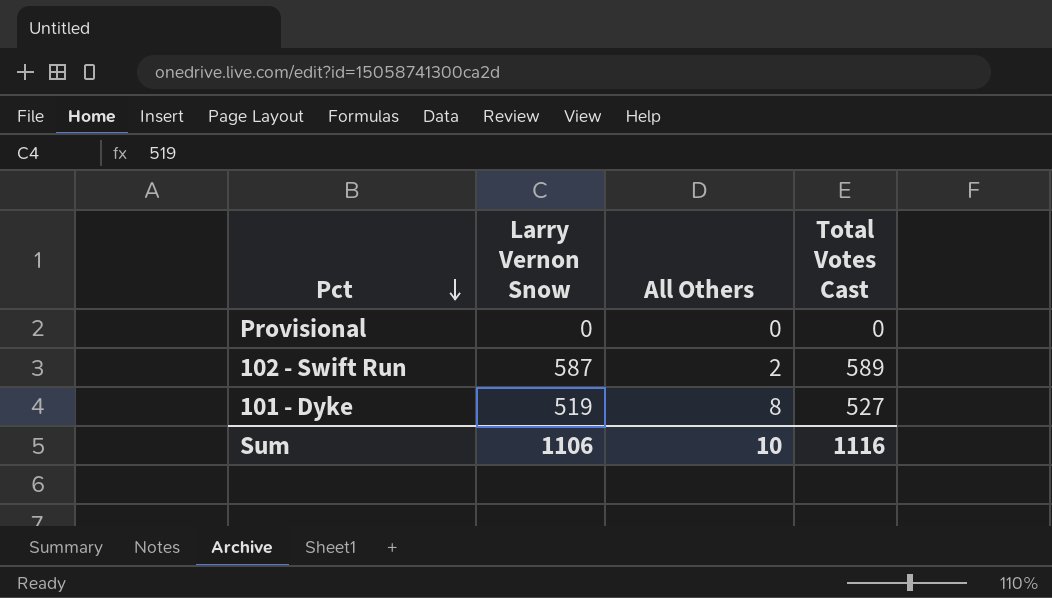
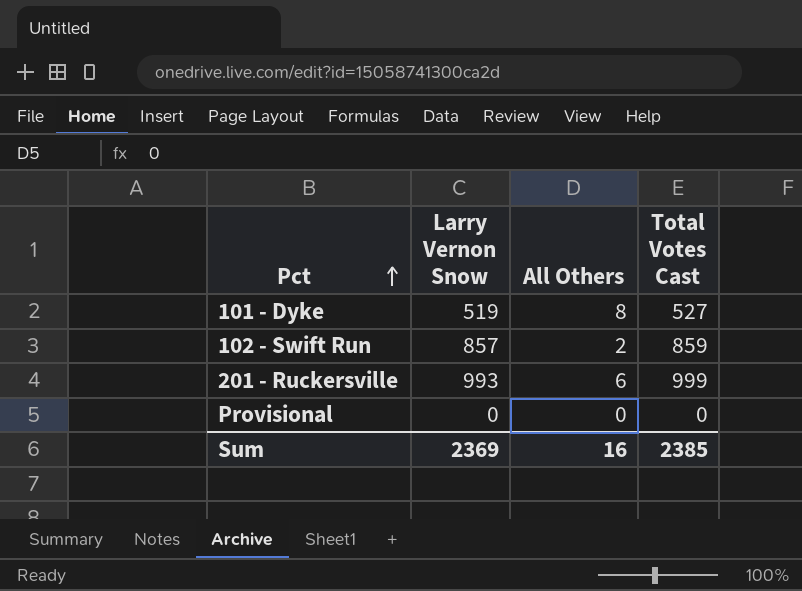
row order: Pct descending -> Pct ascending
102 - Swift Run | Larry Vernon Snow: 587 -> 857
102 - Swift Run | Total Votes Cast: 589 -> 859
row 201 - Ruckersville: none -> 993 | 6 | 999
Sum | Larry Vernon Snow: 1106 -> 2369
Sum | All Others: 10 -> 16
Sum | Total Votes Cast: 1116 -> 2385

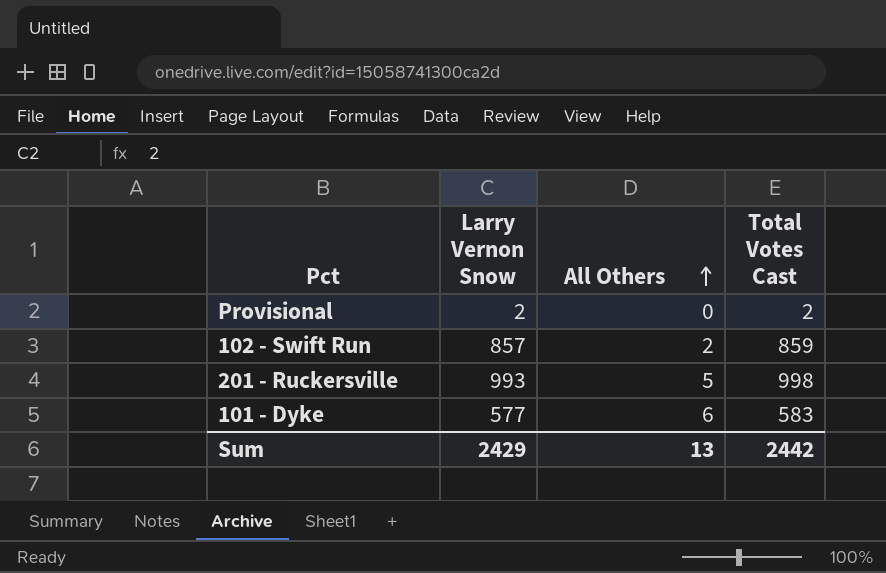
row order: Pct ascending -> All Others ascending
Provisional | Larry Vernon Snow: 0 -> 2
Provisional | Total Votes Cast: 0 -> 2
201 - Ruckersville | All Others: 6 -> 5
201 - Ruckersville | Total Votes Cast: 999 -> 998
101 - Dyke | Larry Vernon Snow: 519 -> 577
101 - Dyke | All Others: 8 -> 6
101 - Dyke | Total Votes Cast: 527 -> 583
Sum | Larry Vernon Snow: 2369 -> 2429
Sum | All Others: 16 -> 13
Sum | Total Votes Cast: 2385 -> 2442

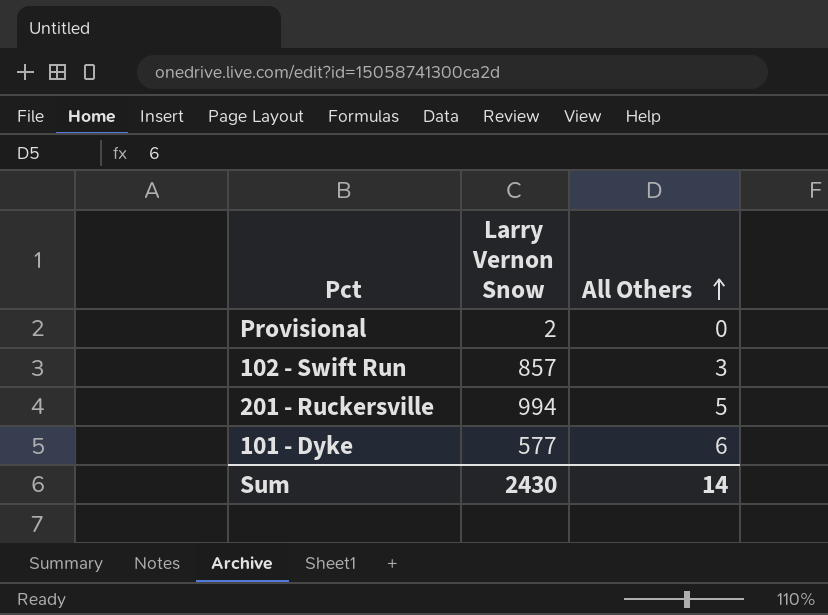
column Total Votes Cast | formula: [Larry Vernon Snow] + [All Others] -> none
102 - Swift Run | All Others: 2 -> 3
201 - Ruckersville | Larry Vernon Snow: 993 -> 994
Sum | Larry Vernon Snow: 2429 -> 2430
Sum | All Others: 13 -> 14

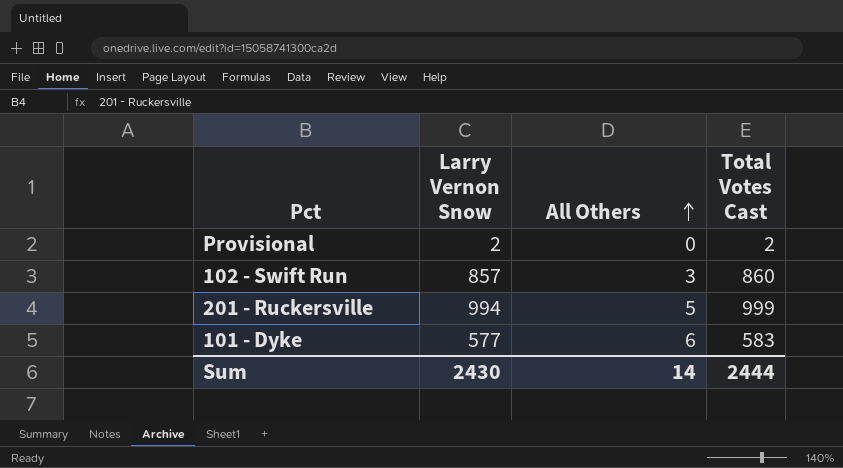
column Total Votes Cast | formula: none -> [Larry Vernon Snow] + [All Others]

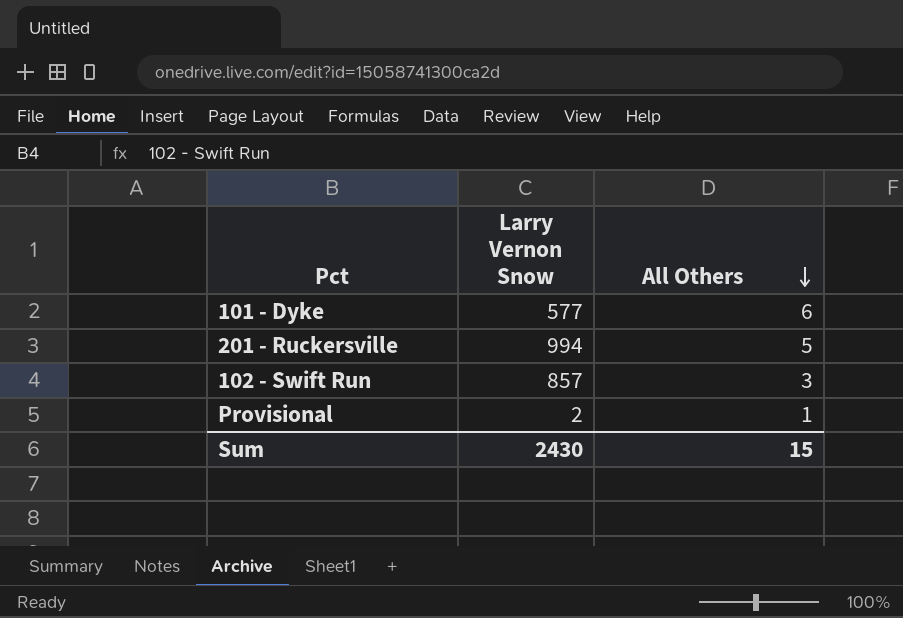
row order: All Others ascending -> All Others descending
column Total Votes Cast | formula: [Larry Vernon Snow] + [All Others] -> none
Provisional | All Others: 0 -> 1
Sum | All Others: 14 -> 15

